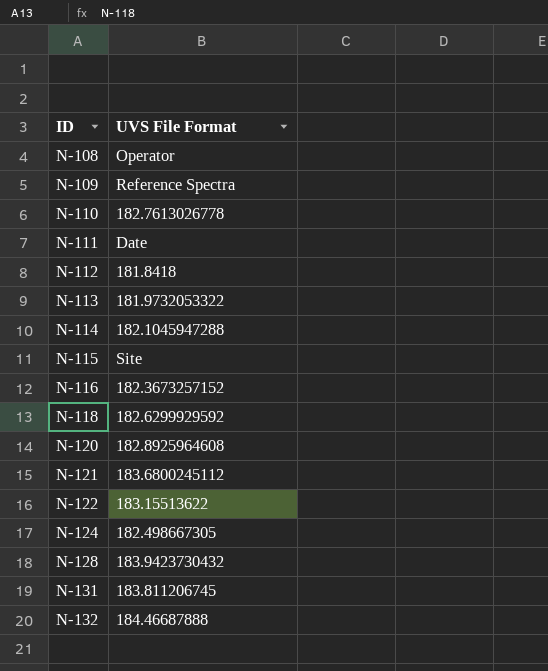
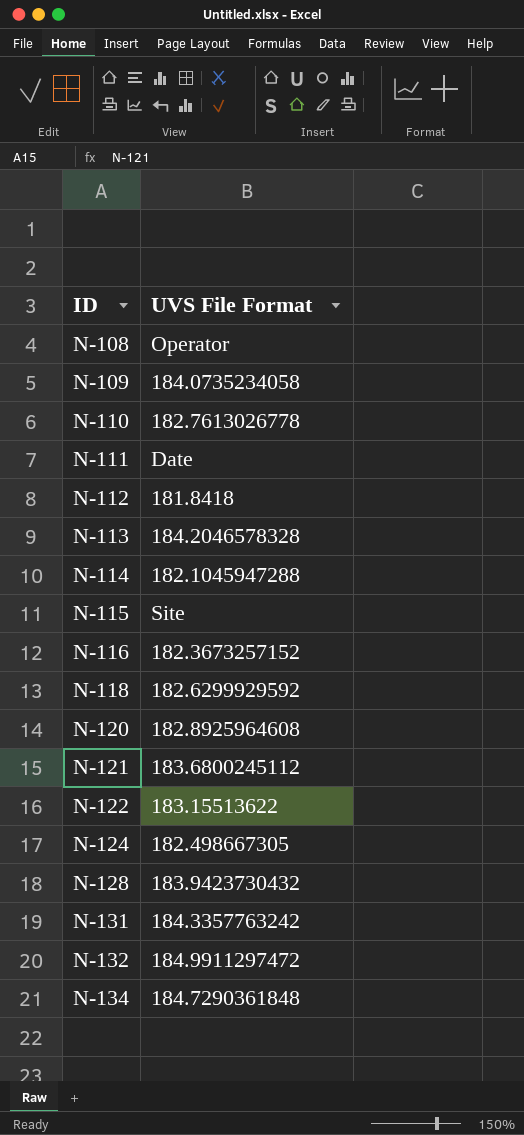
N-109 | UVS File Format: Reference Spectra -> 184.0735234058
N-113 | UVS File Format: 181.9732053322 -> 184.2046578328
N-131 | UVS File Format: 183.811206745 -> 184.3357763242
N-132 | UVS File Format: 184.46687888 -> 184.9911297472
row N-134: none -> 184.7290361848

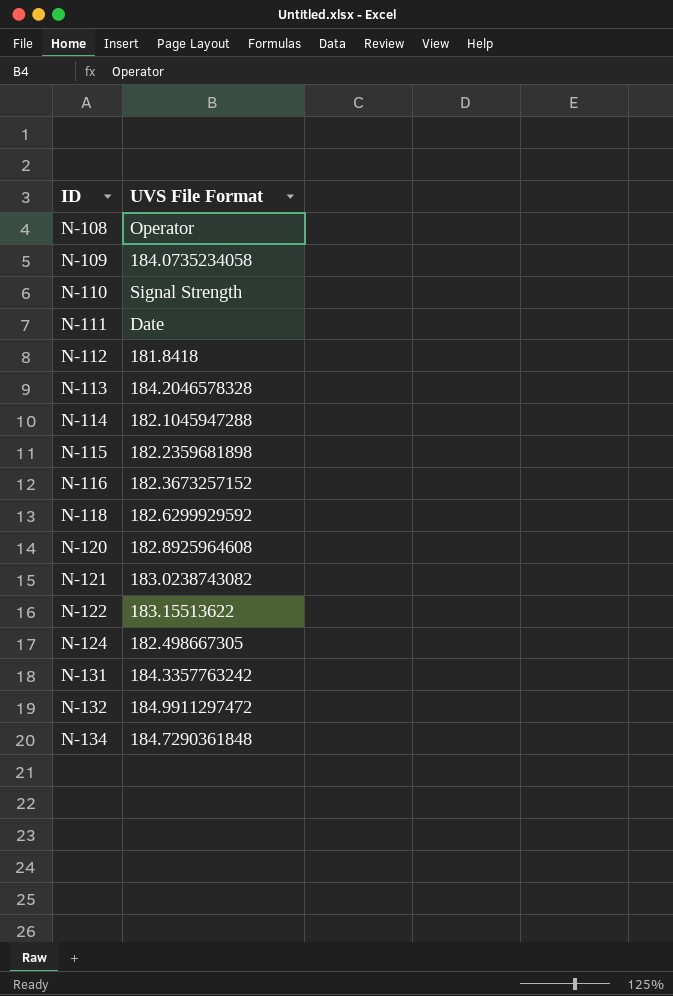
row N-128: 183.9423730432 -> none
N-110 | UVS File Format: 182.7613026778 -> Signal Strength
N-115 | UVS File Format: Site -> 182.2359681898
N-121 | UVS File Format: 183.6800245112 -> 183.0238743082

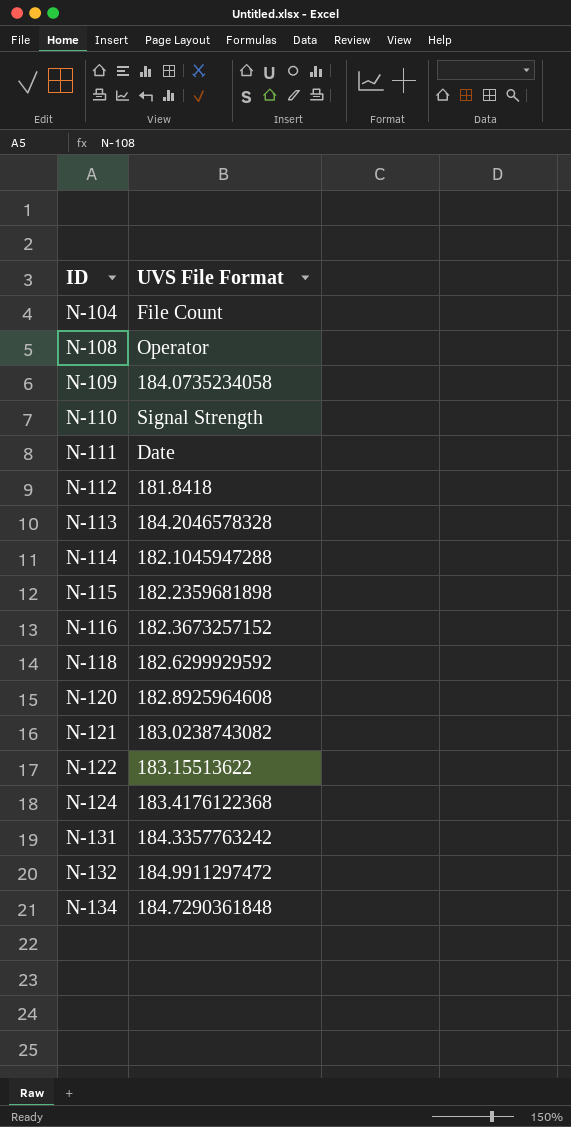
row N-104: none -> File Count
N-124 | UVS File Format: 182.498667305 -> 183.4176122368

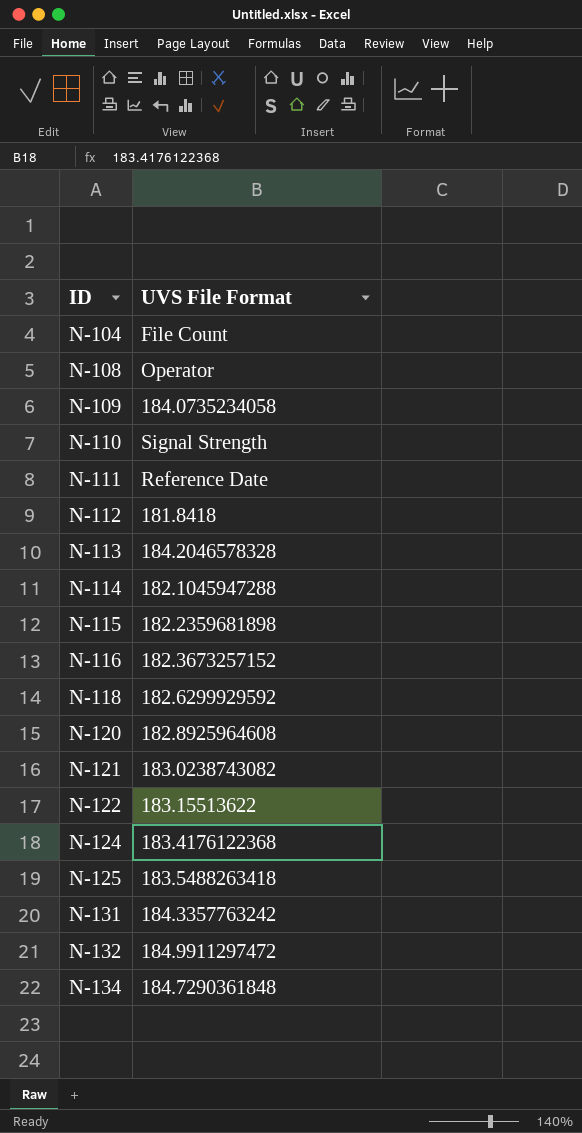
N-111 | UVS File Format: Date -> Reference Date
row N-125: none -> 183.5488263418

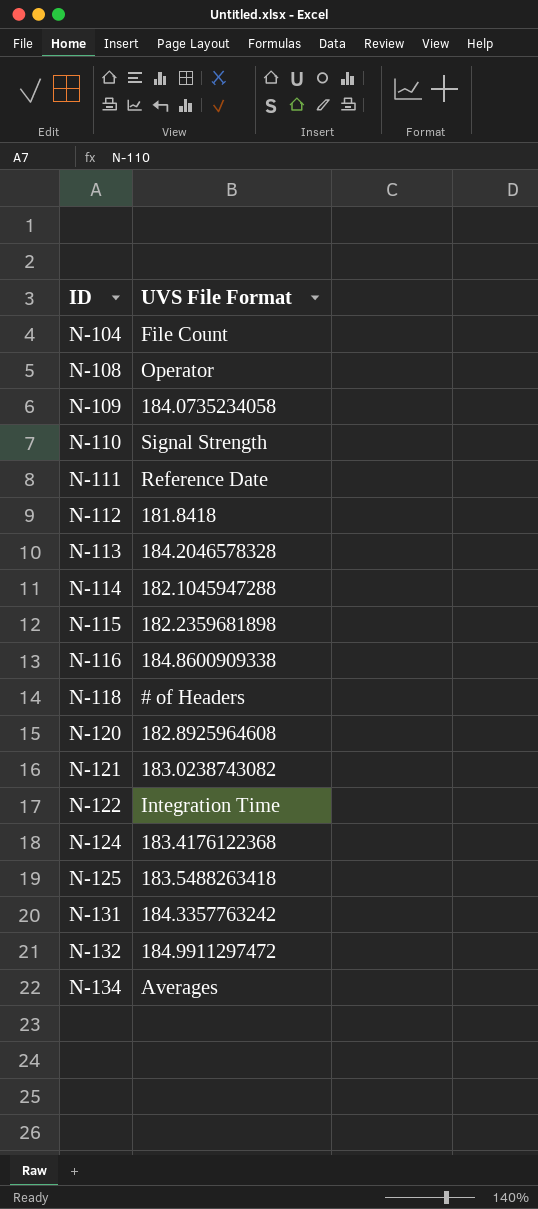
N-116 | UVS File Format: 182.3673257152 -> 184.8600909338
N-118 | UVS File Format: 182.6299929592 -> # of Headers
N-122 | UVS File Format: 183.15513622 -> Integration Time
N-134 | UVS File Format: 184.7290361848 -> Averages

